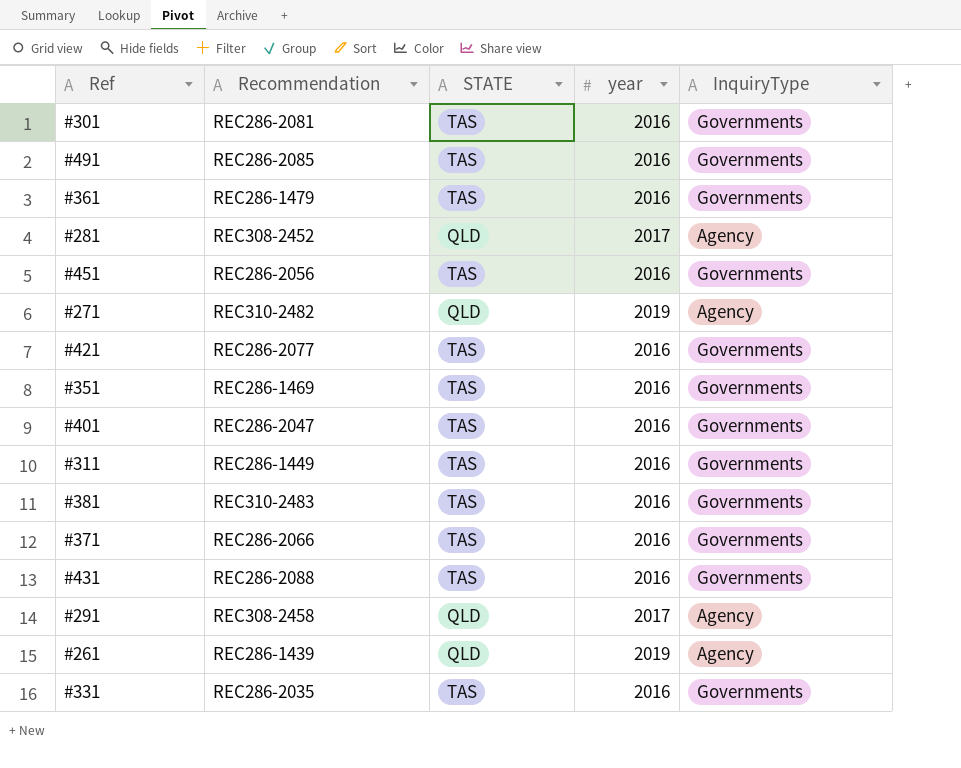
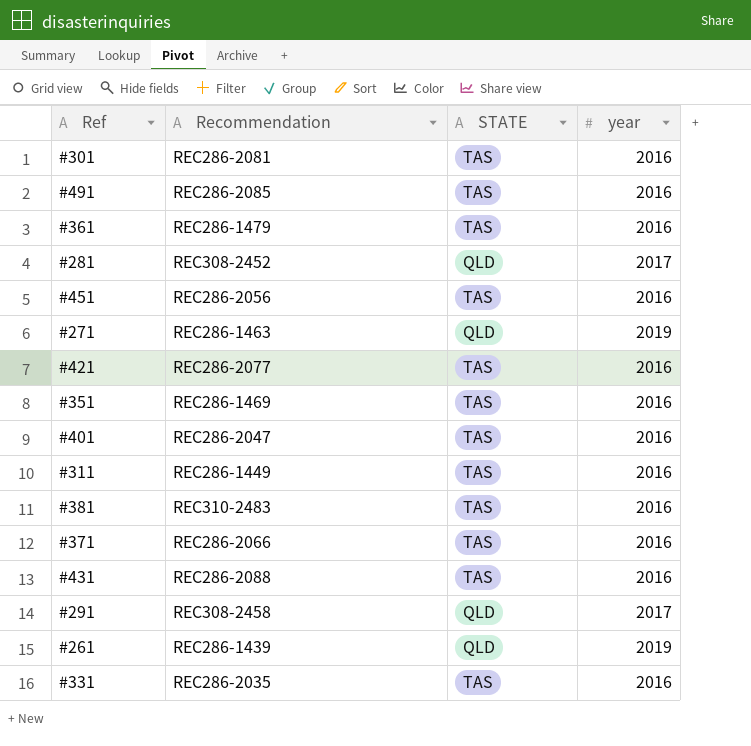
column InquiryType | position: 5 -> none
#271 | Recommendation: REC310-2482 -> REC286-1463

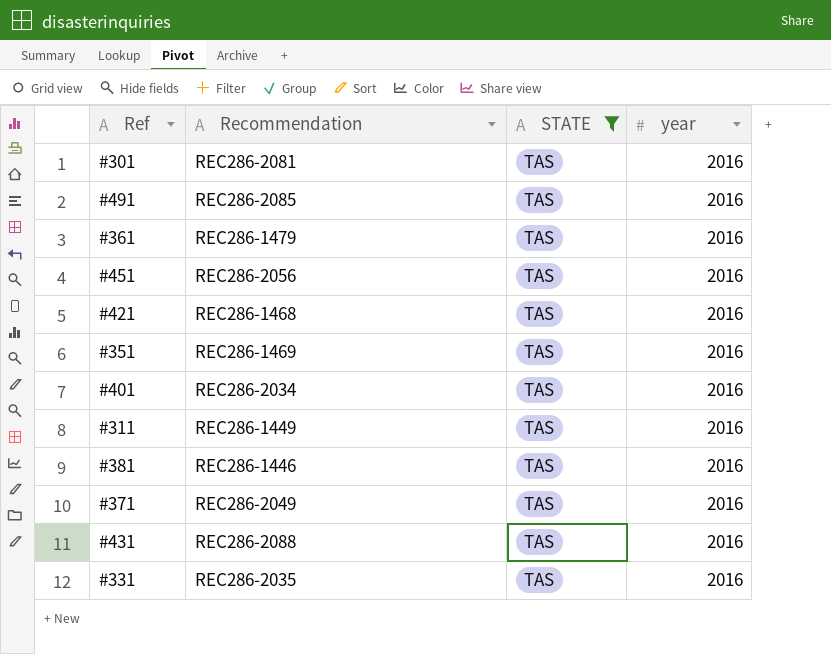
filter: none -> STATE = TAS
#421 | Recommendation: REC286-2077 -> REC286-1468
#401 | Recommendation: REC286-2047 -> REC286-2034
#381 | Recommendation: REC310-2483 -> REC286-1446
#371 | Recommendation: REC286-2066 -> REC286-2049

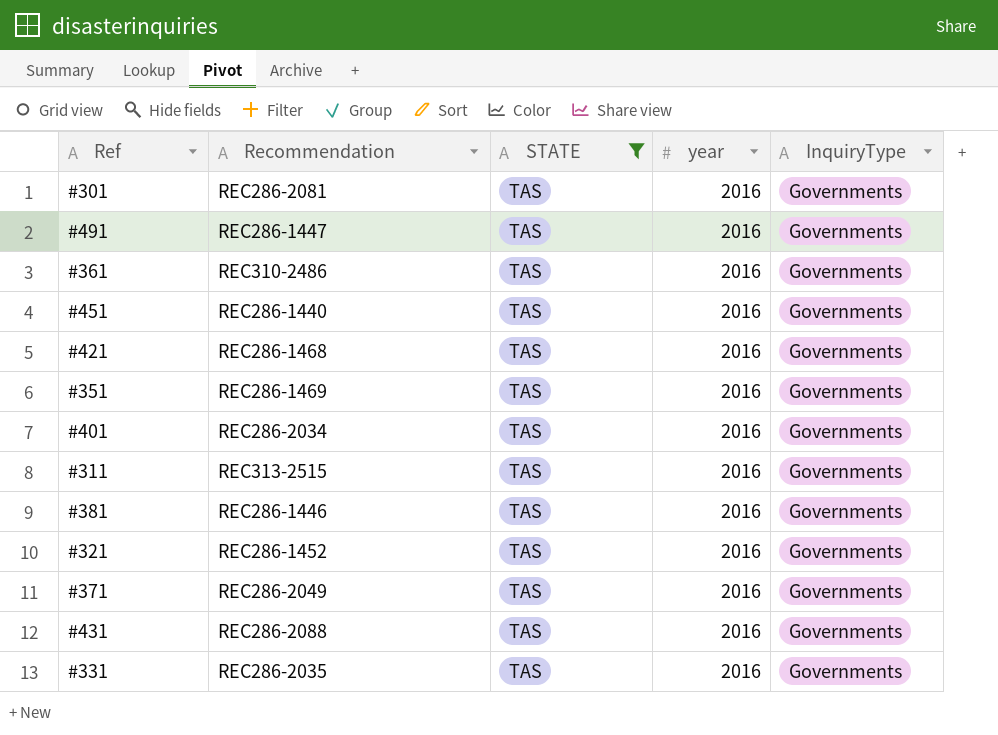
column InquiryType | position: none -> 5
#491 | Recommendation: REC286-2085 -> REC286-1447
#361 | Recommendation: REC286-1479 -> REC310-2486
#451 | Recommendation: REC286-2056 -> REC286-1440
#311 | Recommendation: REC286-1449 -> REC313-2515
row #321: none -> REC286-1452 | TAS | 2016 | Governments

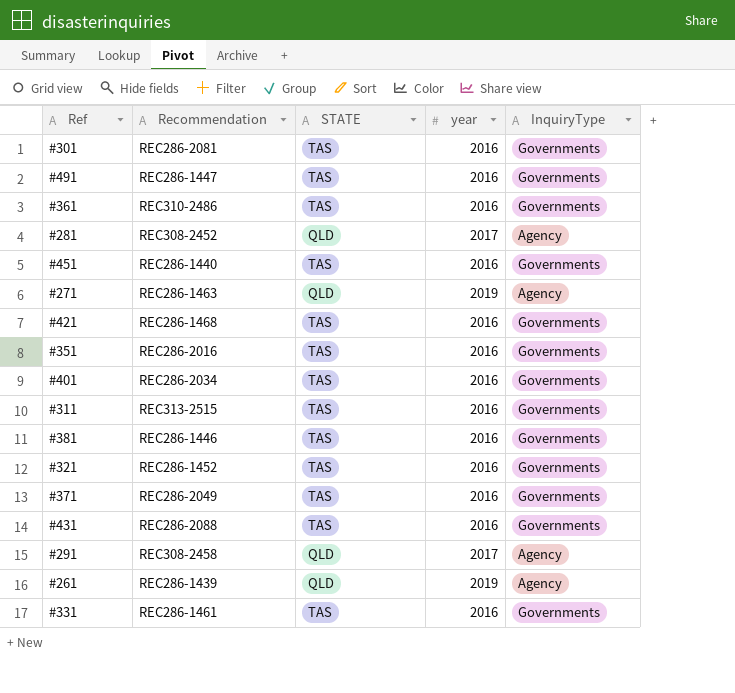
filter: STATE = TAS -> none
#351 | Recommendation: REC286-1469 -> REC286-2016
#331 | Recommendation: REC286-2035 -> REC286-1461

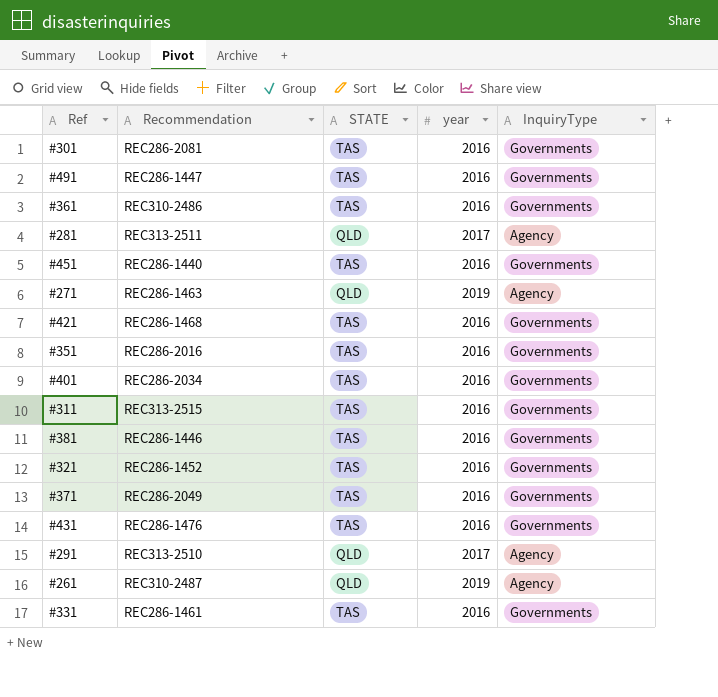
#281 | Recommendation: REC308-2452 -> REC313-2511
#431 | Recommendation: REC286-2088 -> REC286-1476
#291 | Recommendation: REC308-2458 -> REC313-2510
#261 | Recommendation: REC286-1439 -> REC310-2487

